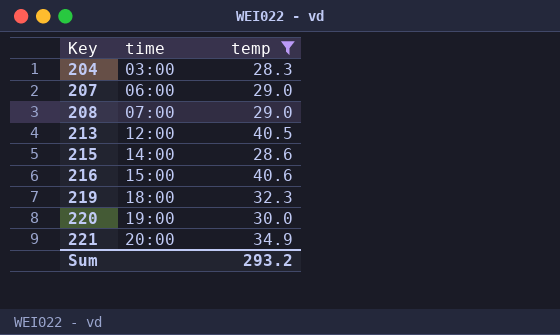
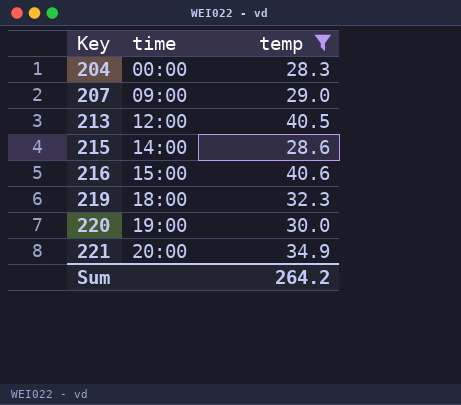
row 208: 07:00 | 29.0 -> none
204 | time: 03:00 -> 00:00
207 | time: 06:00 -> 09:00
Sum | temp: 293.2 -> 264.2

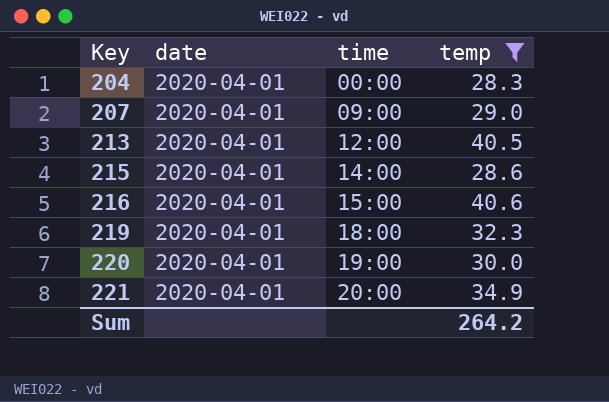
column date | position: none -> 2

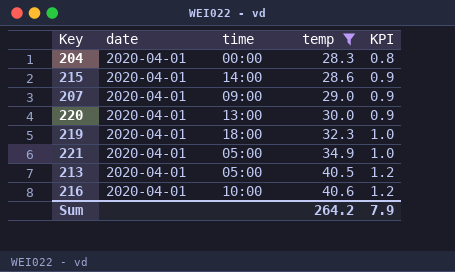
row order: Key ascending -> temp ascending
column KPI | formula: none -> [temp] * 0.03
220 | time: 19:00 -> 13:00
221 | time: 20:00 -> 05:00
213 | time: 12:00 -> 05:00
216 | time: 15:00 -> 10:00

